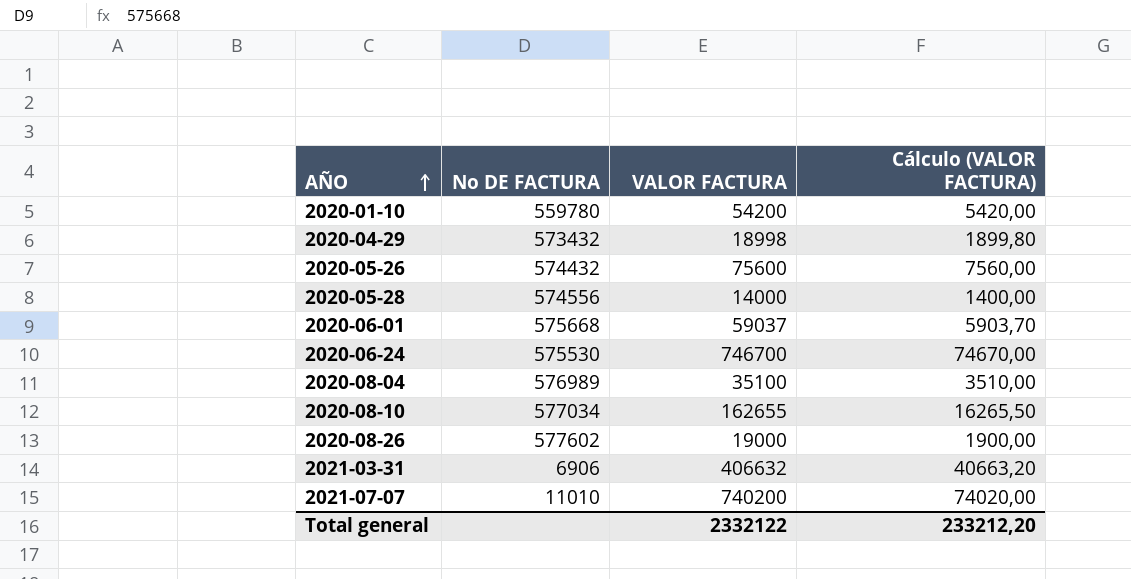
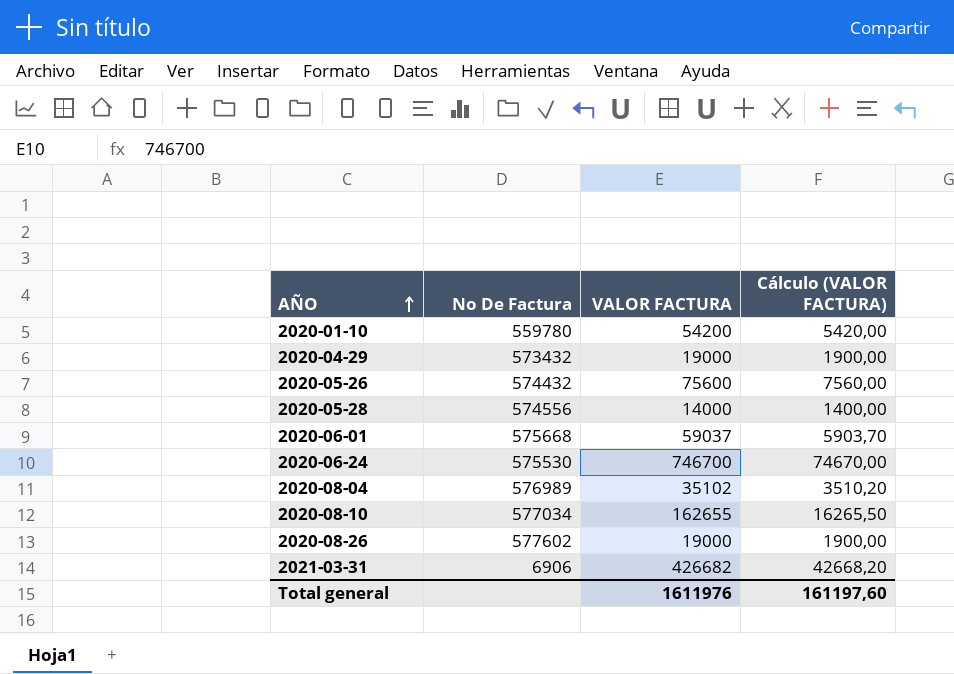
column name: No DE FACTURA -> No De Factura
row 2021-07-07: 11010 | 740200 | 74020,00 -> none
2020-04-29 | VALOR FACTURA: 18998 -> 19000
2020-04-29 | Cálculo (VALOR FACTURA): 1899,80 -> 1900,00
2020-08-04 | VALOR FACTURA: 35100 -> 35102
2020-08-04 | Cálculo (VALOR FACTURA): 3510,00 -> 3510,20
2021-03-31 | VALOR FACTURA: 406632 -> 426682
2021-03-31 | Cálculo (VALOR FACTURA): 40663,20 -> 42668,20
Total general | VALOR FACTURA: 2332122 -> 1611976
Total general | Cálculo (VALOR FACTURA): 233212,20 -> 161197,60

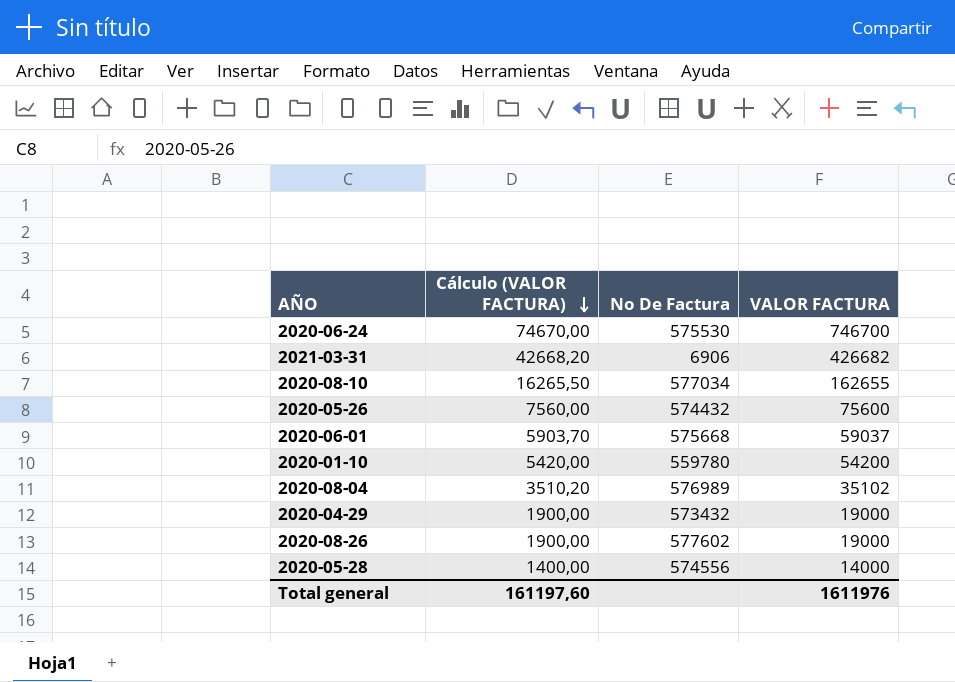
row order: AÑO ascending -> Cálculo (VALOR FACTURA) descending
column Cálculo (VALOR FACTURA) | position: 4 -> 2

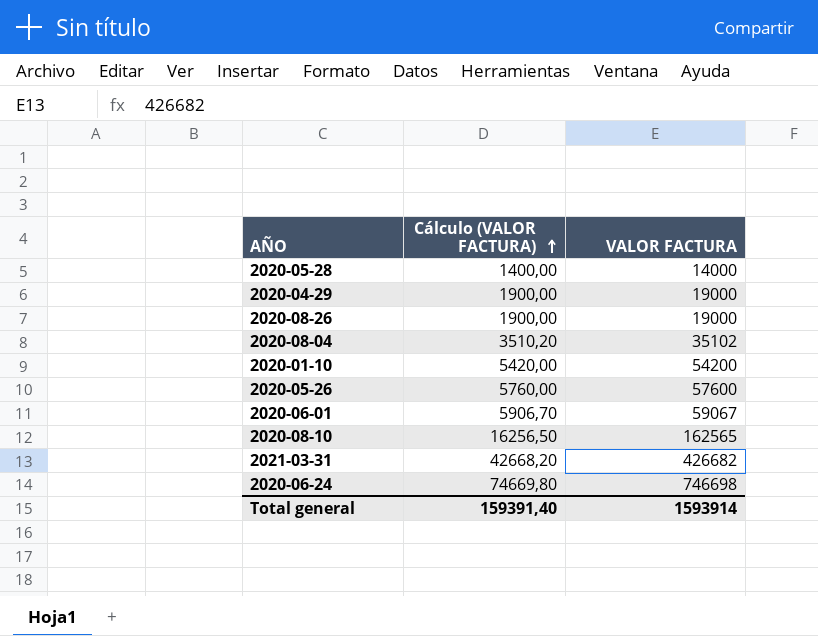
row order: Cálculo (VALOR FACTURA) descending -> Cálculo (VALOR FACTURA) ascending
column No De Factura | position: 3 -> none
2020-05-26 | Cálculo (VALOR FACTURA): 7560,00 -> 5760,00
2020-05-26 | VALOR FACTURA: 75600 -> 57600
2020-06-01 | Cálculo (VALOR FACTURA): 5903,70 -> 5906,70
2020-06-01 | VALOR FACTURA: 59037 -> 59067
2020-08-10 | Cálculo (VALOR FACTURA): 16265,50 -> 16256,50
2020-08-10 | VALOR FACTURA: 162655 -> 162565
2020-06-24 | Cálculo (VALOR FACTURA): 74670,00 -> 74669,80
2020-06-24 | VALOR FACTURA: 746700 -> 746698
Total general | Cálculo (VALOR FACTURA): 161197,60 -> 159391,40
Total general | VALOR FACTURA: 1611976 -> 1593914

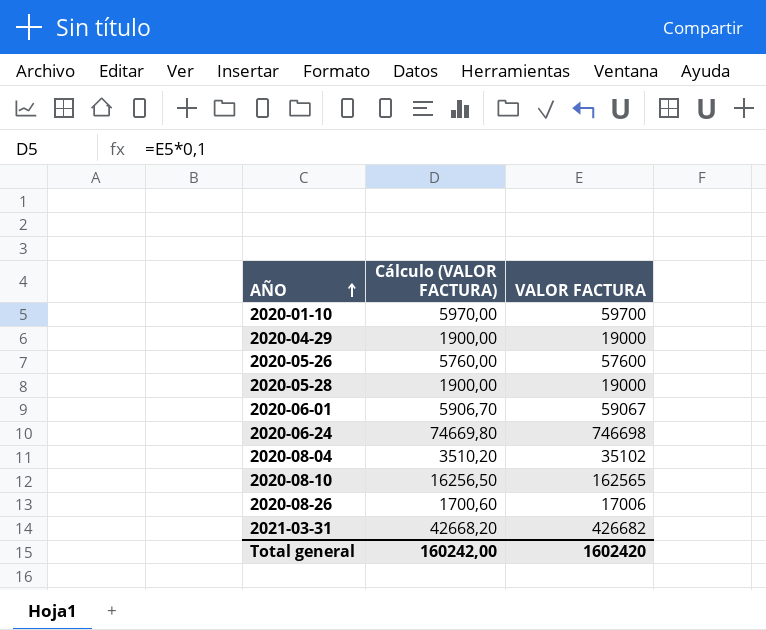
row order: Cálculo (VALOR FACTURA) ascending -> AÑO ascending
2020-01-10 | Cálculo (VALOR FACTURA): 5420,00 -> 5970,00
2020-01-10 | VALOR FACTURA: 54200 -> 59700
2020-05-28 | Cálculo (VALOR FACTURA): 1400,00 -> 1900,00
2020-05-28 | VALOR FACTURA: 14000 -> 19000
2020-08-26 | Cálculo (VALOR FACTURA): 1900,00 -> 1700,60
2020-08-26 | VALOR FACTURA: 19000 -> 17006
Total general | Cálculo (VALOR FACTURA): 159391,40 -> 160242,00
Total general | VALOR FACTURA: 1593914 -> 1602420

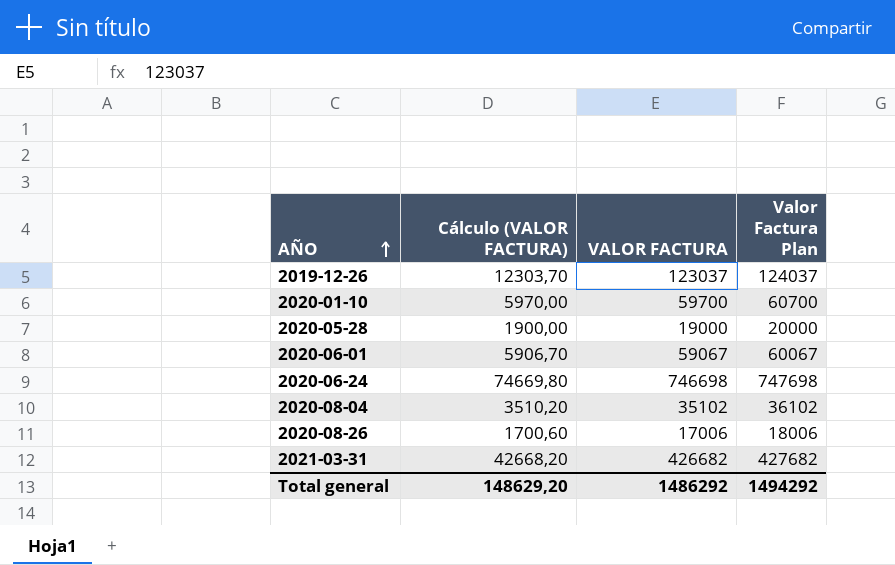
column Valor Factura Plan | formula: none -> [VALOR FACTURA] + 1000
row 2020-04-29: 1900,00 | 19000 -> none
row 2020-05-26: 5760,00 | 57600 -> none
row 2020-08-10: 16256,50 | 162565 -> none
row 2019-12-26: none -> 12303,70 | 123037 | 124037
Total general | Cálculo (VALOR FACTURA): 160242,00 -> 148629,20
Total general | VALOR FACTURA: 1602420 -> 1486292

